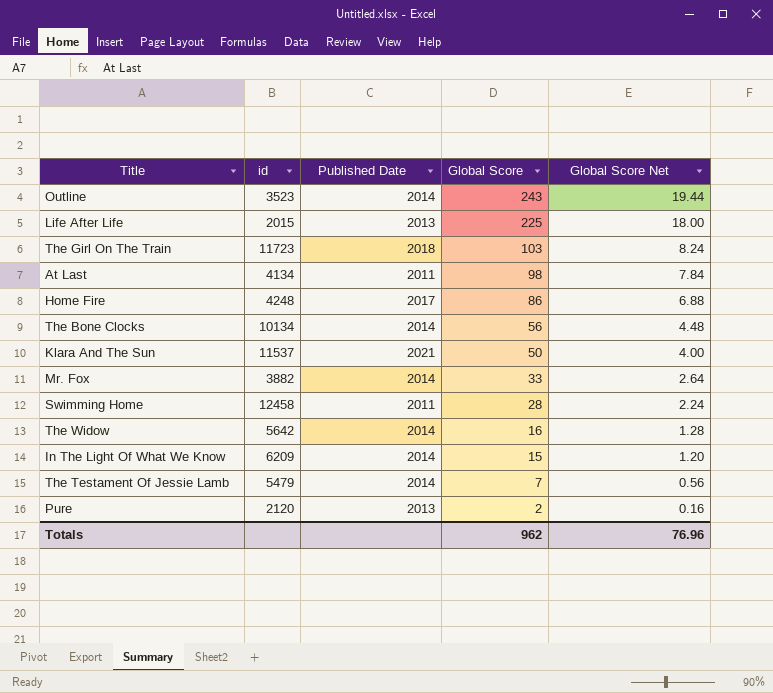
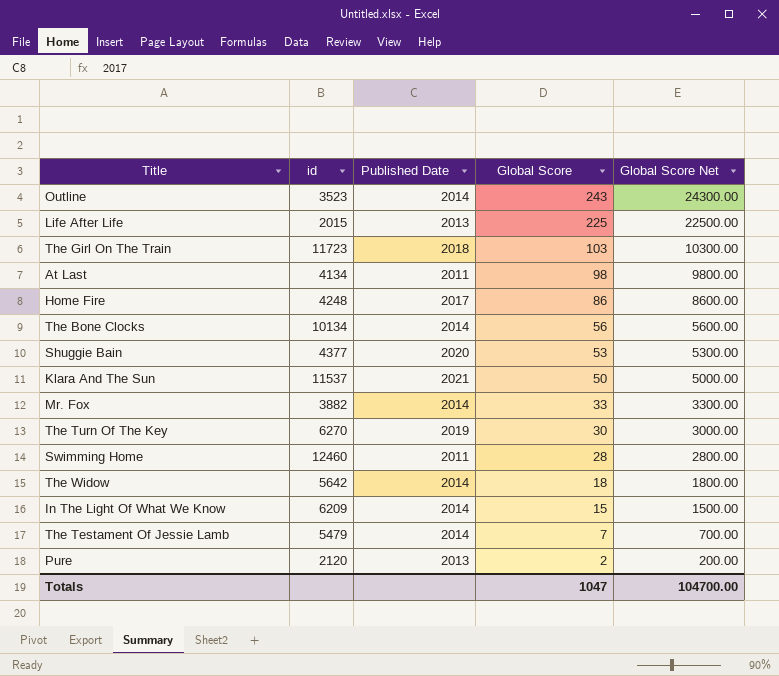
column Global Score Net | formula: [Global Score] * 0.08 -> [Global Score] * 100
row Shuggie Bain: none -> 4377 | 2020 | 53 | 5300.00
row The Turn Of The Key: none -> 6270 | 2019 | 30 | 3000.00
Swimming Home | id: 12458 -> 12460
The Widow | Global Score: 16 -> 18
Totals | Global Score: 962 -> 1047
Totals | Global Score Net: 76.96 -> 104700.00

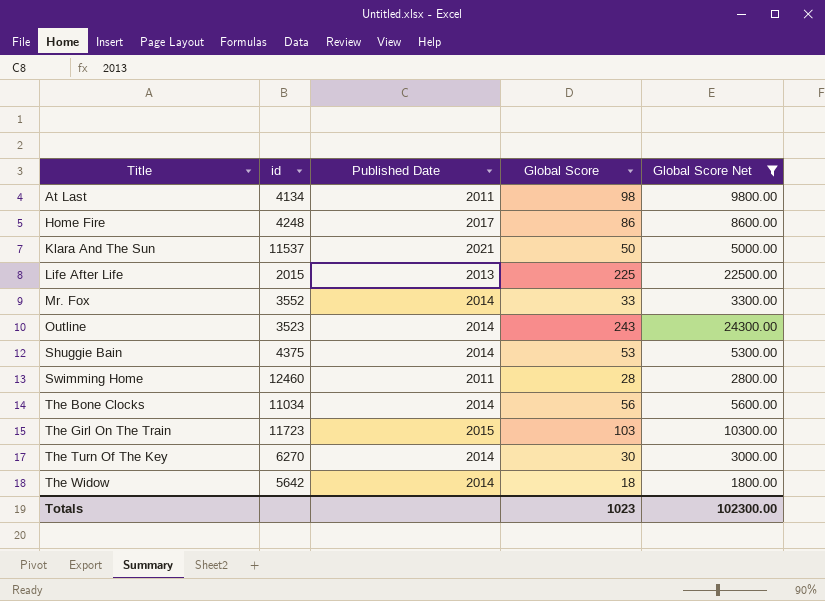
filter: none -> Global Score Net >= 1800.00
row order: Global Score descending -> Title ascending
Mr. Fox | id: 3882 -> 3552
Shuggie Bain | id: 4377 -> 4375
Shuggie Bain | Published Date: 2020 -> 2014
The Bone Clocks | id: 10134 -> 11034
The Girl On The Train | Published Date: 2018 -> 2015
The Turn Of The Key | Published Date: 2019 -> 2014
Totals | Global Score: 1047 -> 1023
Totals | Global Score Net: 104700.00 -> 102300.00

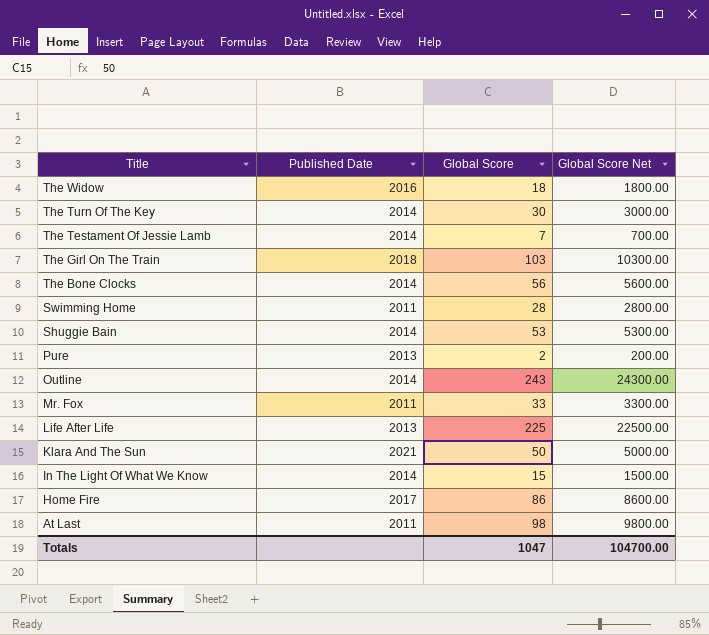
filter: Global Score Net >= 1800.00 -> none
row order: Title ascending -> Title descending
column id | position: 2 -> none
The Widow | Published Date: 2014 -> 2016
The Girl On The Train | Published Date: 2015 -> 2018
Mr. Fox | Published Date: 2014 -> 2011
Totals | Global Score: 1023 -> 1047
Totals | Global Score Net: 102300.00 -> 104700.00

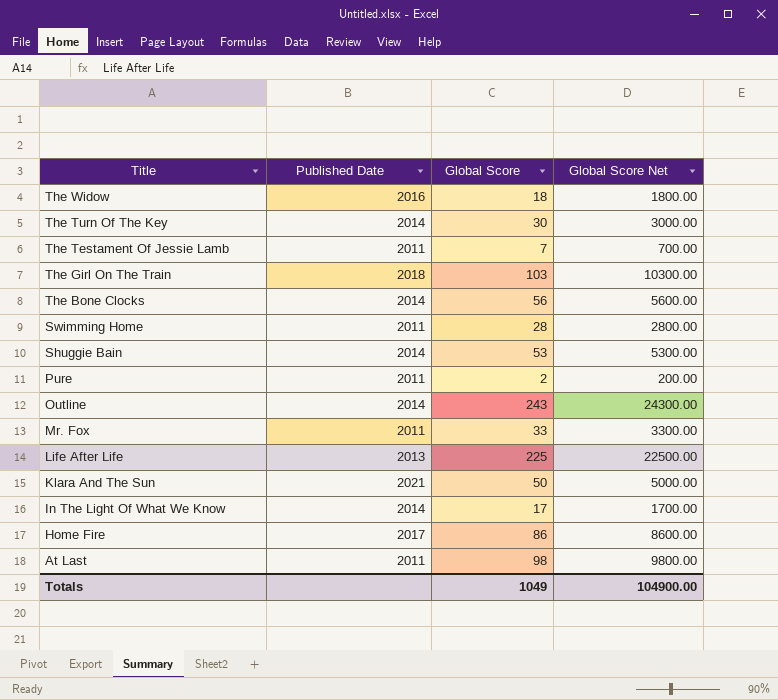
The Testament Of Jessie Lamb | Published Date: 2014 -> 2011
Pure | Published Date: 2013 -> 2011
In The Light Of What We Know | Global Score: 15 -> 17
In The Light Of What We Know | Global Score Net: 1500.00 -> 1700.00
Totals | Global Score: 1047 -> 1049
Totals | Global Score Net: 104700.00 -> 104900.00

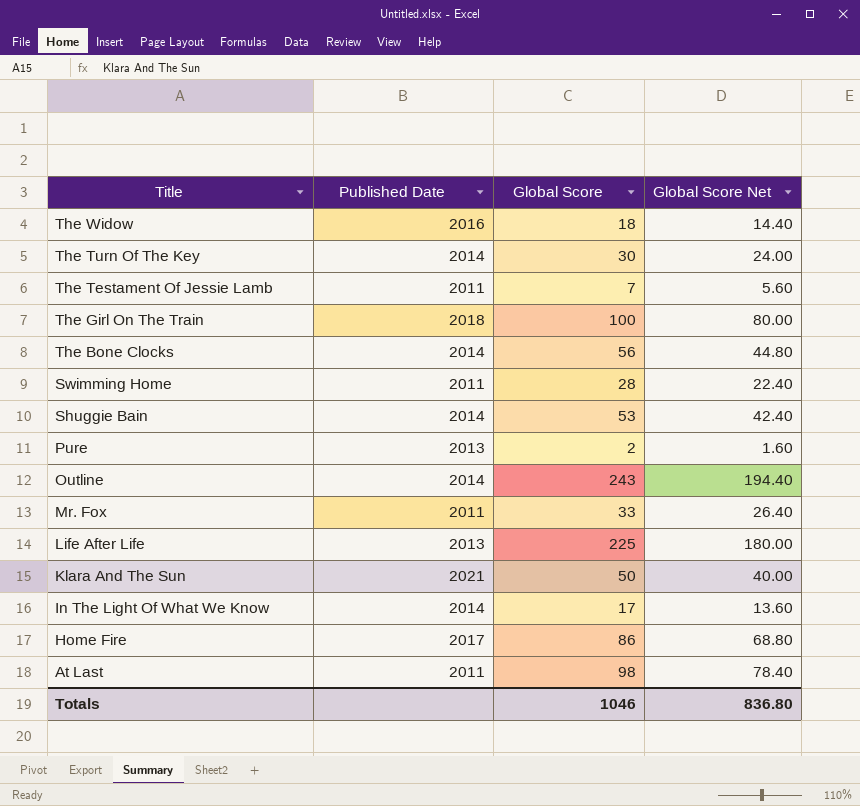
column Global Score Net | formula: [Global Score] * 100 -> [Global Score] * 0.8
The Girl On The Train | Global Score: 103 -> 100
Pure | Published Date: 2011 -> 2013
Totals | Global Score: 1049 -> 1046
Totals | Global Score Net: 104900.00 -> 836.80

